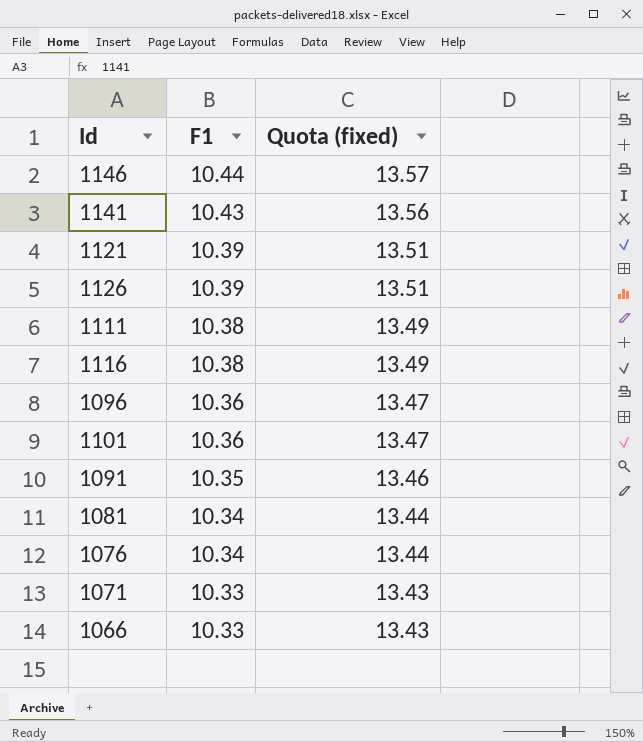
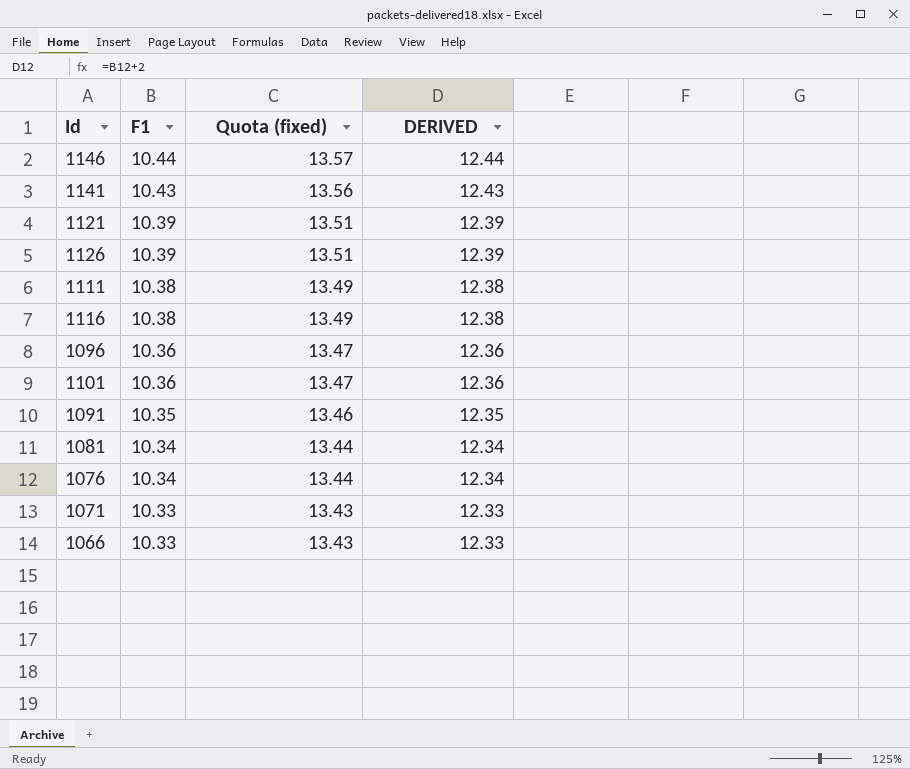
column DERIVED | formula: none -> [F1] + 2

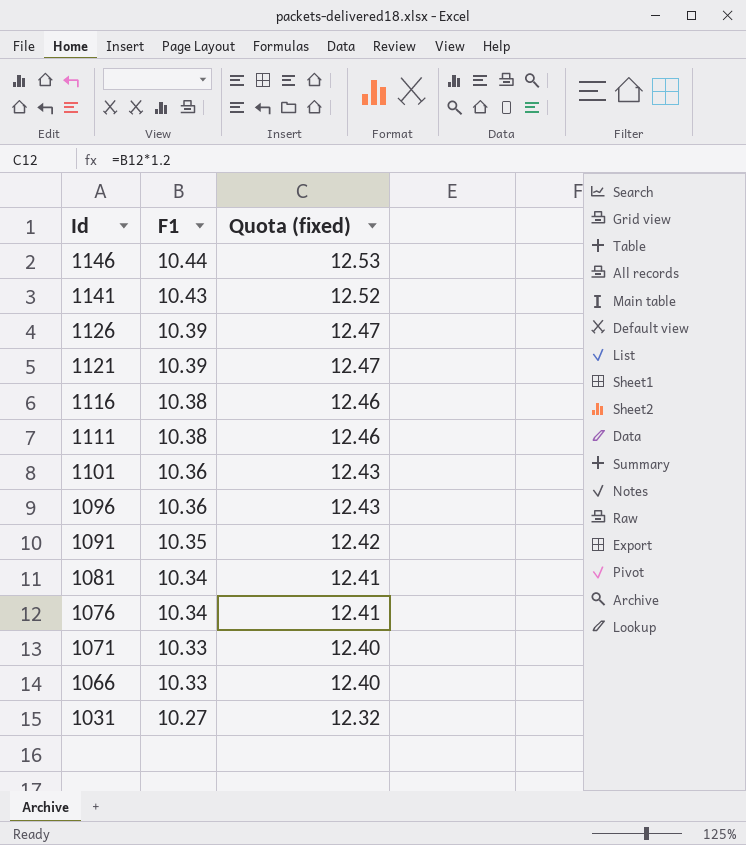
row order: F1 descending -> Id descending
column DERIVED | formula: [F1] + 2 -> none
column Quota (fixed) | formula: [F1] * 1.3 -> [F1] * 1.2
row 1031: none -> 10.27 | 12.32

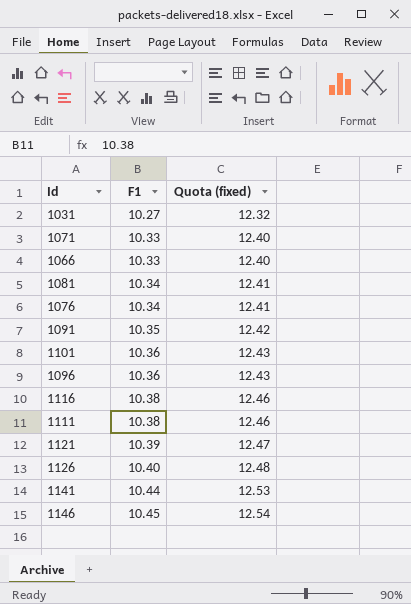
row order: Id descending -> F1 ascending
1126 | F1: 10.39 -> 10.40
1126 | Quota (fixed): 12.47 -> 12.48
1141 | F1: 10.43 -> 10.44
1141 | Quota (fixed): 12.52 -> 12.53
1146 | F1: 10.44 -> 10.45
1146 | Quota (fixed): 12.53 -> 12.54

